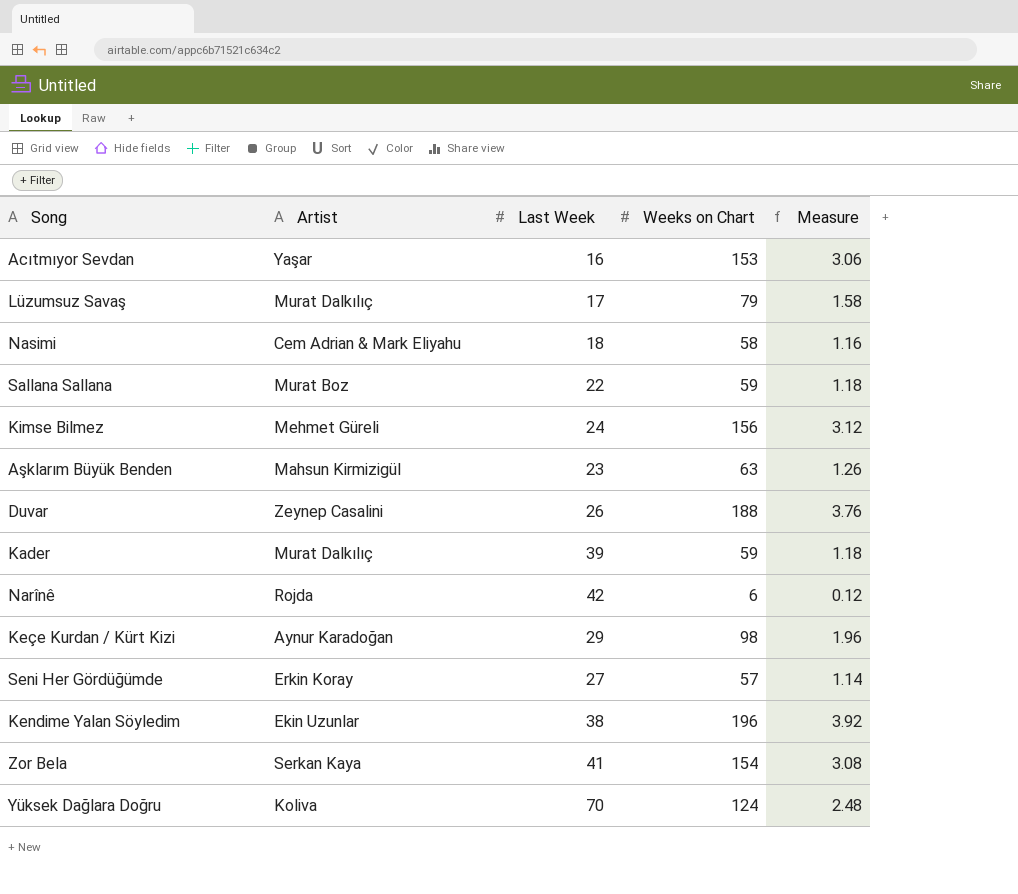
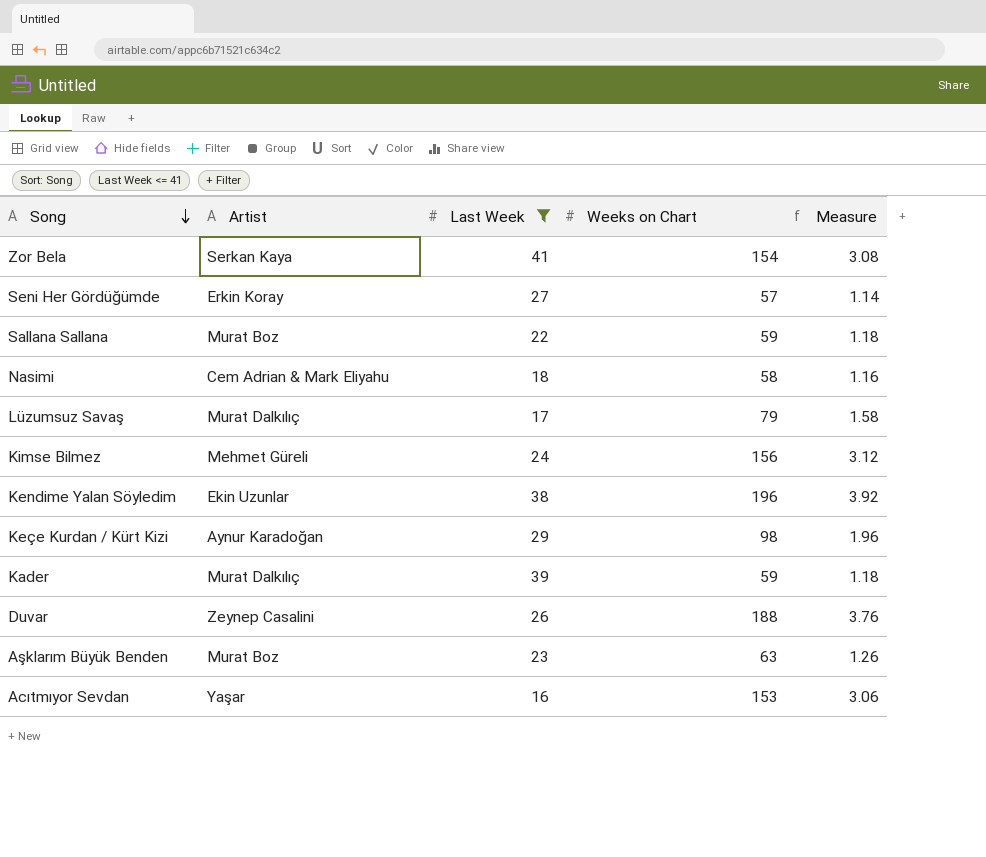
filter: none -> Last Week <= 41
row order: none -> Song descending
Aşklarım Büyük Benden | Artist: Mahsun Kirmizigül -> Murat Boz

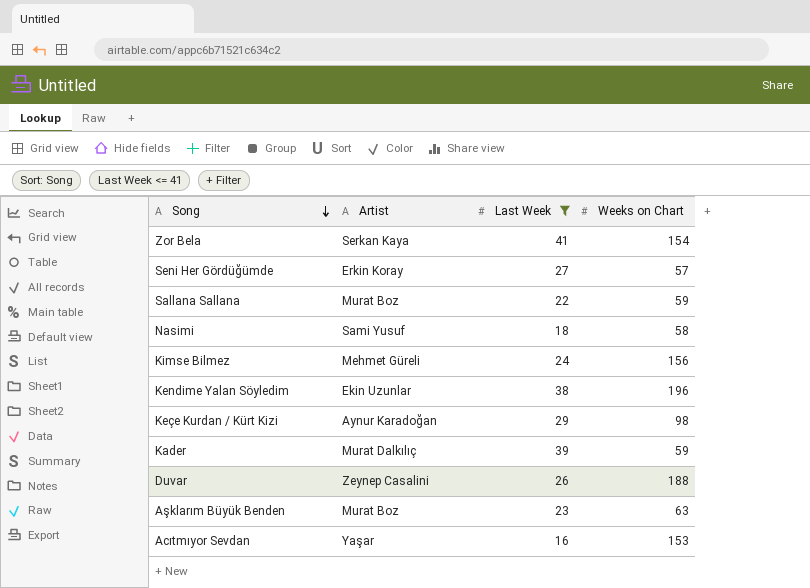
column Measure | formula: [Weeks on Chart] * 0.02 -> none
row Lüzumsuz Savaş: Murat Dalkılıç | 17 | 79 | 1.58 -> none
Nasimi | Artist: Cem Adrian & Mark Eliyahu -> Sami Yusuf

